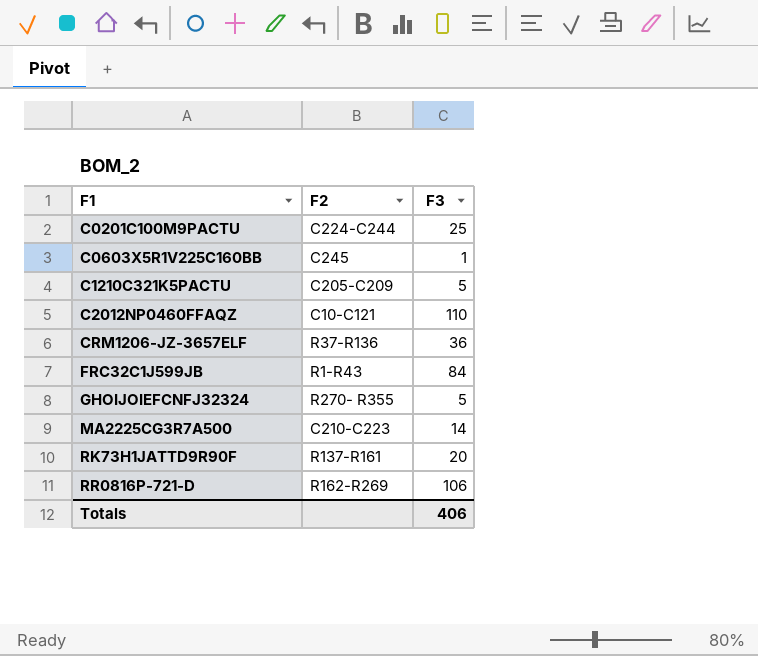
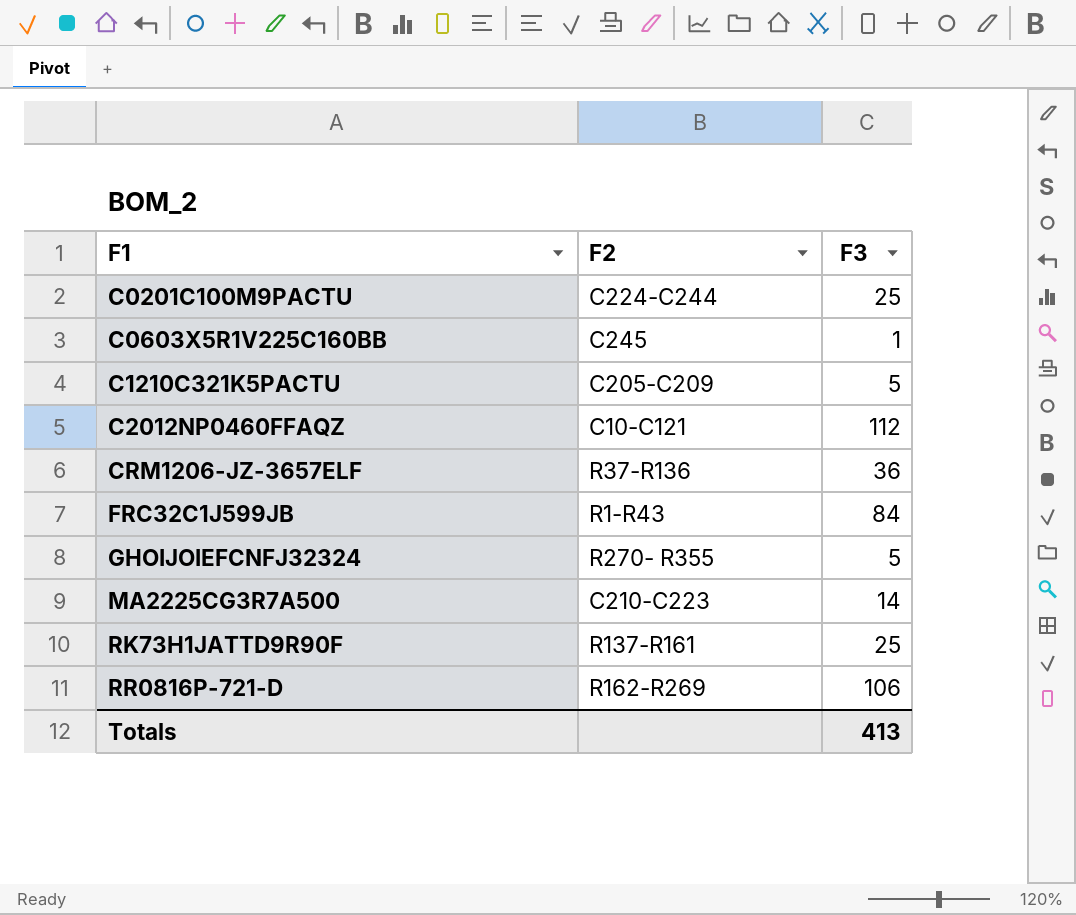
C2012NP0460FFAQZ | F3: 110 -> 112
RK73H1JATTD9R90F | F3: 20 -> 25
Totals | F3: 406 -> 413

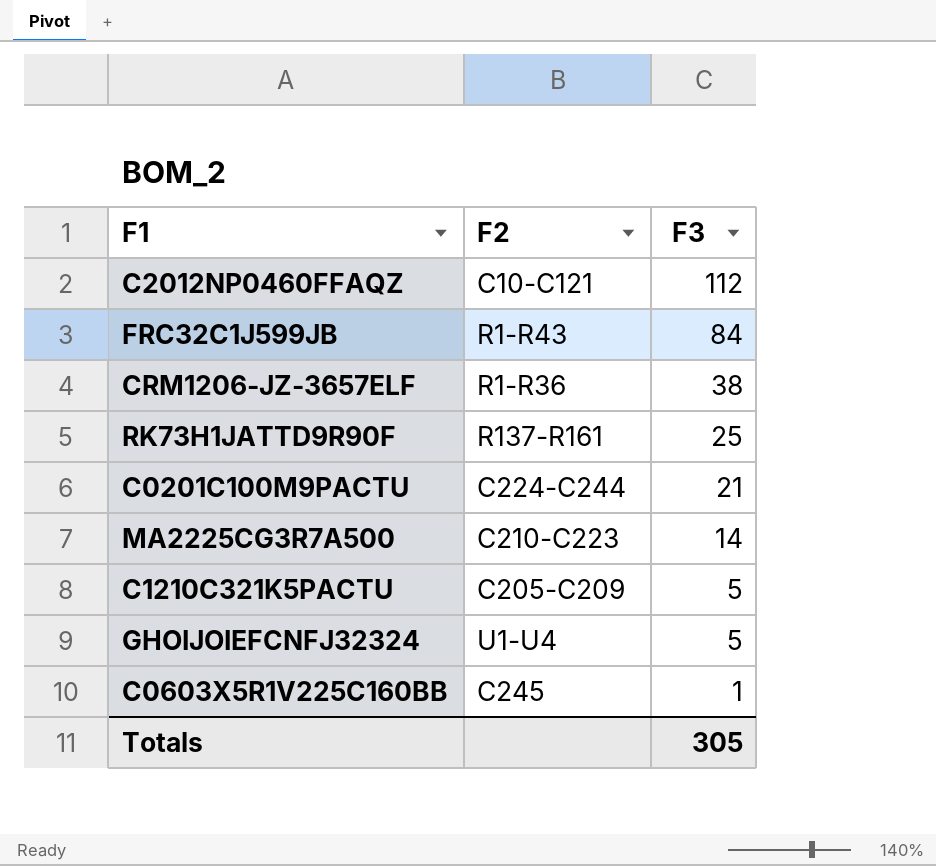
row order: F1 ascending -> F3 descending
row RR0816P-721-D: R162-R269 | 106 -> none
CRM1206-JZ-3657ELF | F2: R37-R136 -> R1-R36
CRM1206-JZ-3657ELF | F3: 36 -> 38
C0201C100M9PACTU | F3: 25 -> 21
GHOIJOIEFCNFJ32324 | F2: R270- R355 -> U1-U4
Totals | F3: 413 -> 305

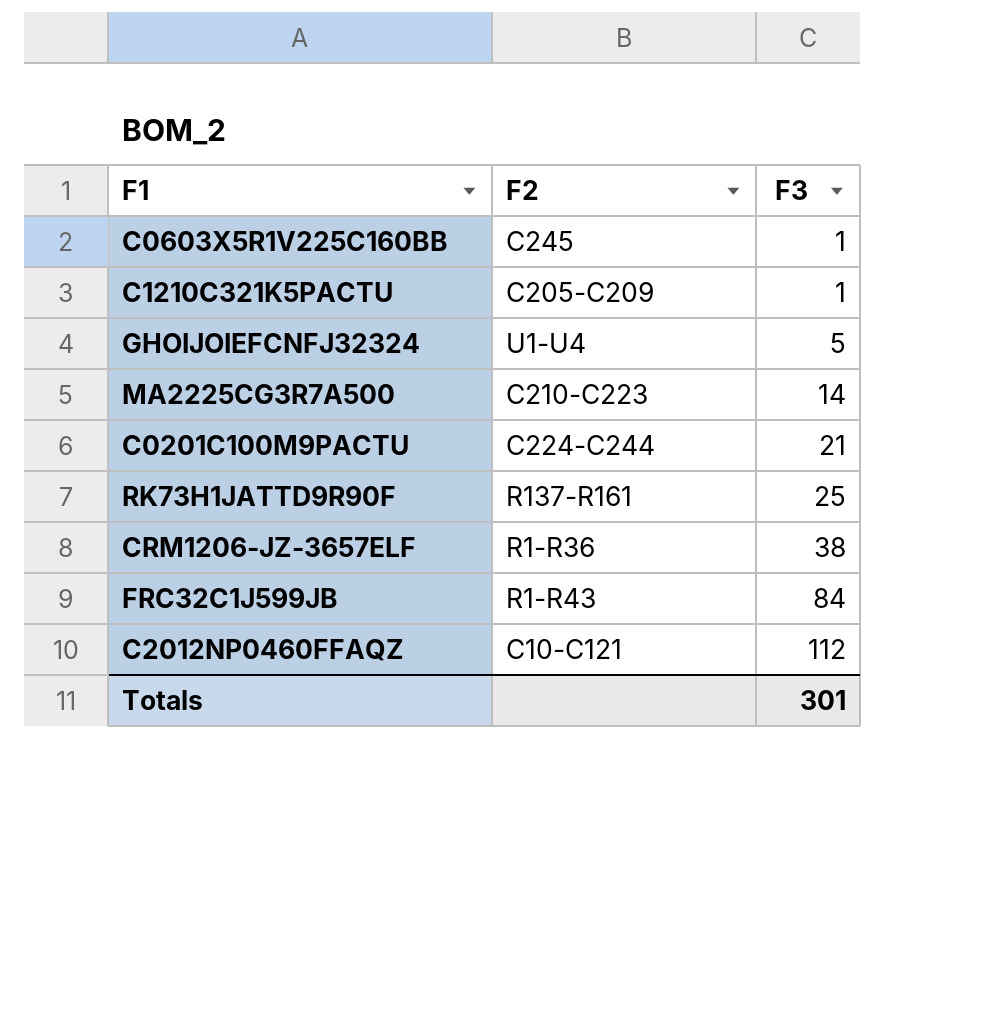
row order: F3 descending -> F3 ascending
C1210C321K5PACTU | F3: 5 -> 1
Totals | F3: 305 -> 301

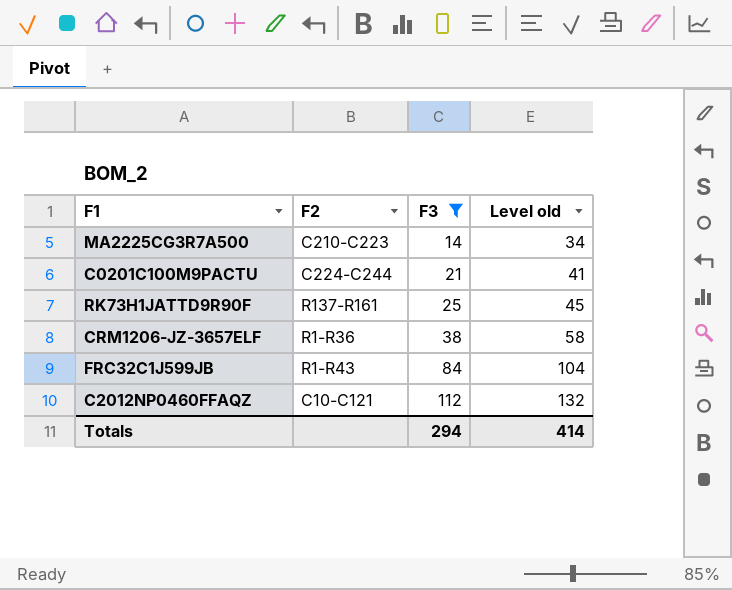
filter: none -> F3 >= 14
column Level old | formula: none -> [F3] + 20
Totals | F3: 301 -> 294

